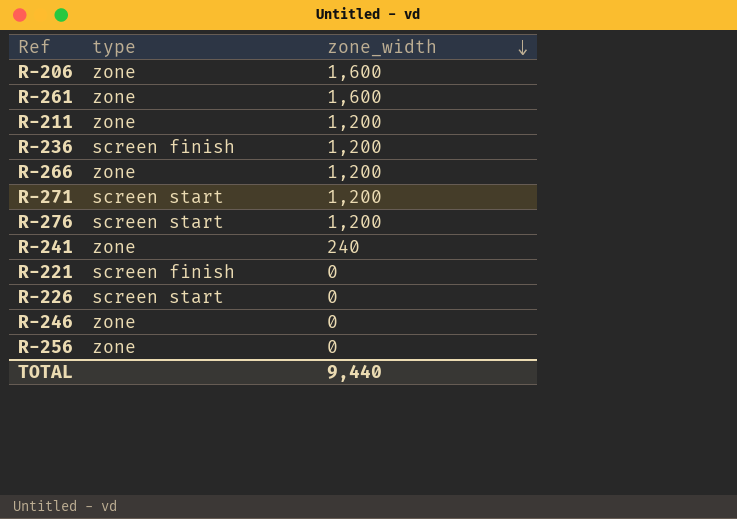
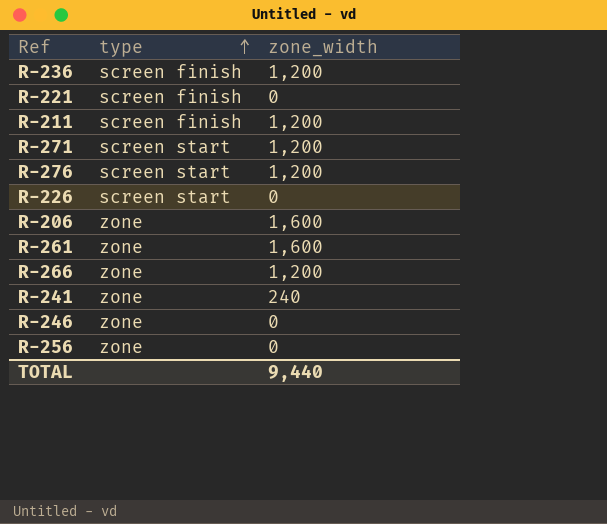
row order: zone_width descending -> type ascending
R-211 | type: zone -> screen finish

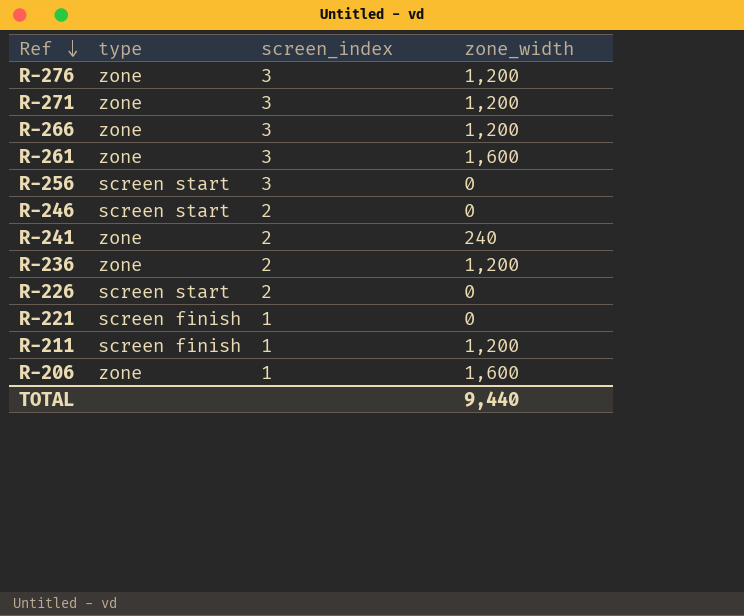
row order: type ascending -> Ref descending
column screen_index | position: none -> 3
R-276 | type: screen start -> zone
R-271 | type: screen start -> zone
R-256 | type: zone -> screen start
R-246 | type: zone -> screen start
R-236 | type: screen finish -> zone

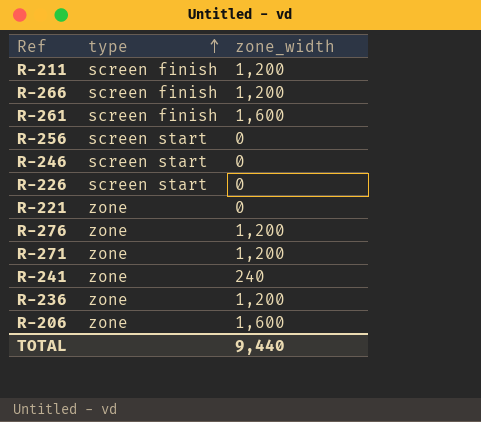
row order: Ref descending -> type ascending
column screen_index | position: 3 -> none
R-266 | type: zone -> screen finish
R-261 | type: zone -> screen finish
R-221 | type: screen finish -> zone

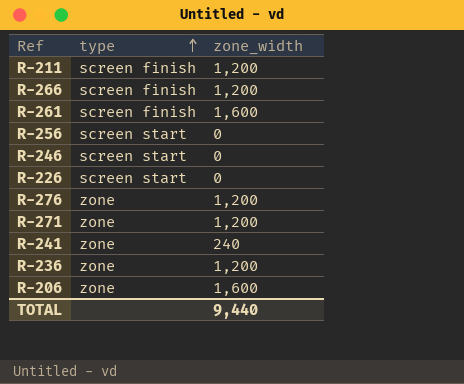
row R-221: zone | 0 -> none

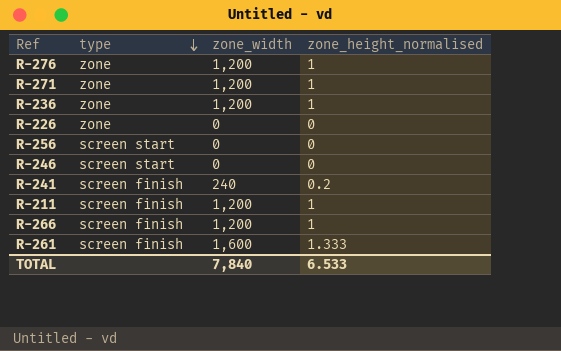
row order: type ascending -> type descending
column zone_height_normalised | position: none -> 4
row R-206: zone | 1,600 -> none
R-226 | type: screen start -> zone
R-241 | type: zone -> screen finish
TOTAL | zone_width: 9,440 -> 7,840

